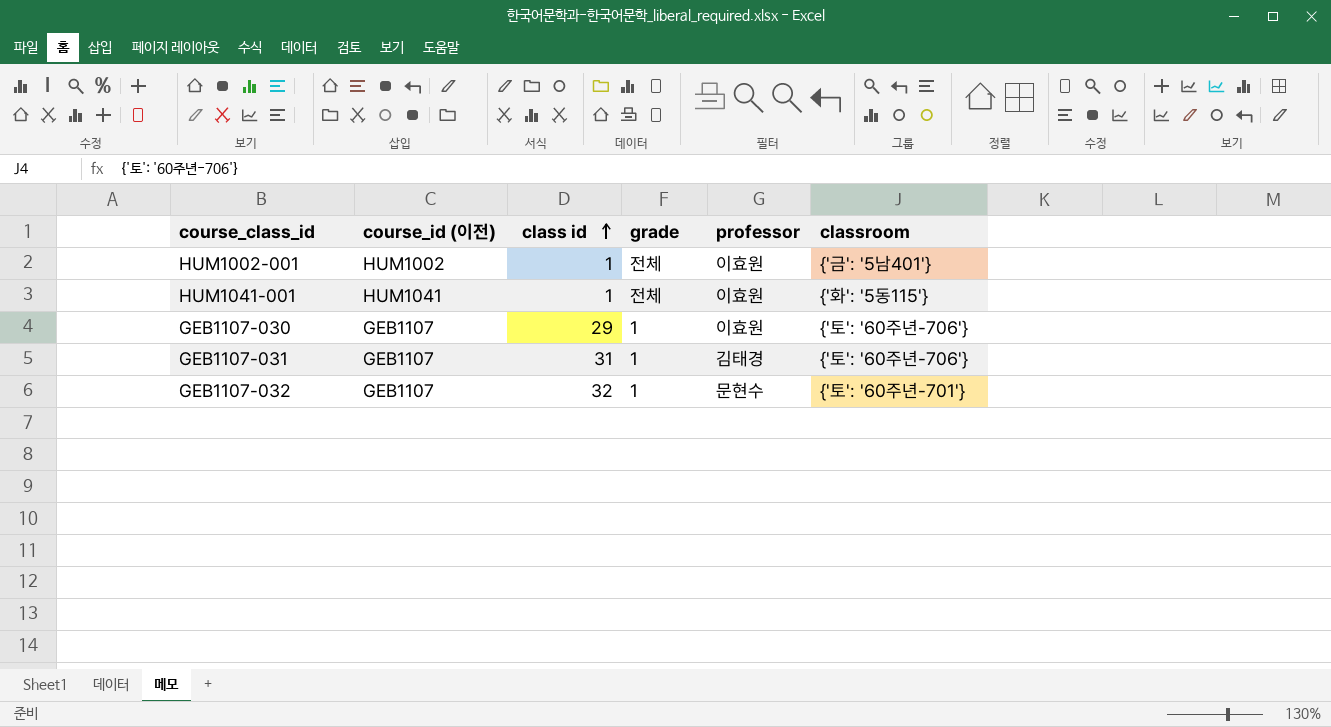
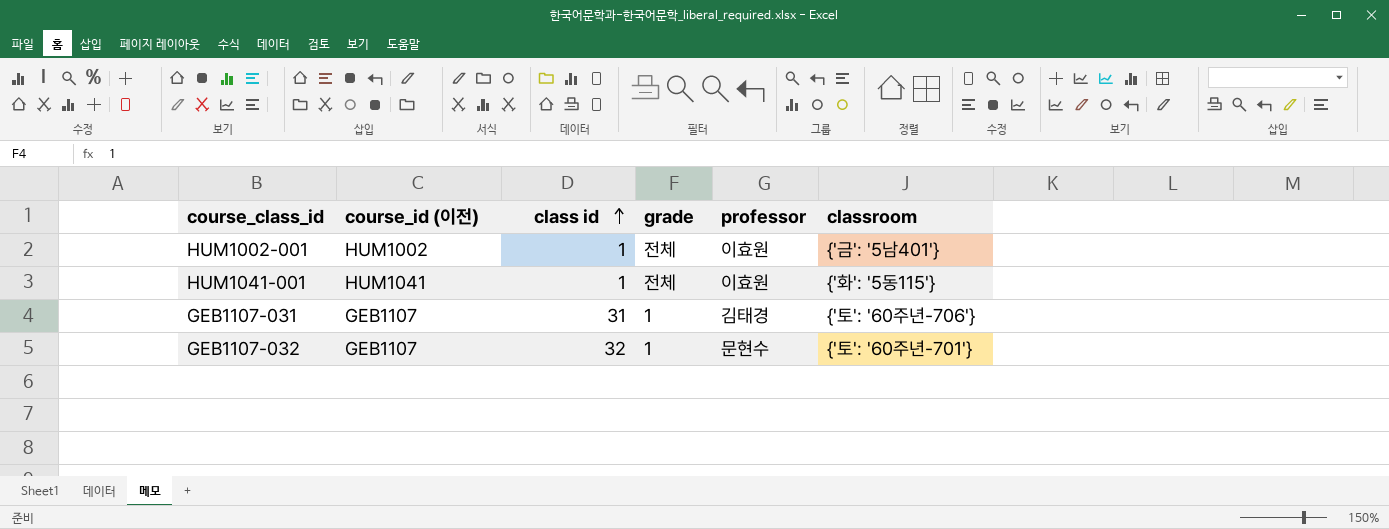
row GEB1107-030: GEB1107 | 29 | 1 | 이효원 | {'토': '60주년-706'} -> none

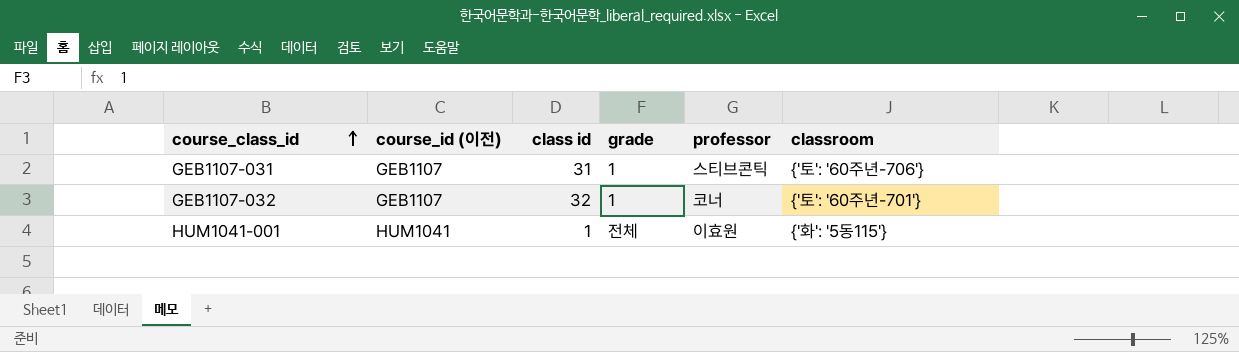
row order: class id ascending -> course_class_id ascending
row HUM1002-001: HUM1002 | 1 | 전체 | 이효원 | {'금': '5남401'} -> none
GEB1107-031 | professor: 김태경 -> 스티브콘틱
GEB1107-032 | professor: 문현수 -> 코너

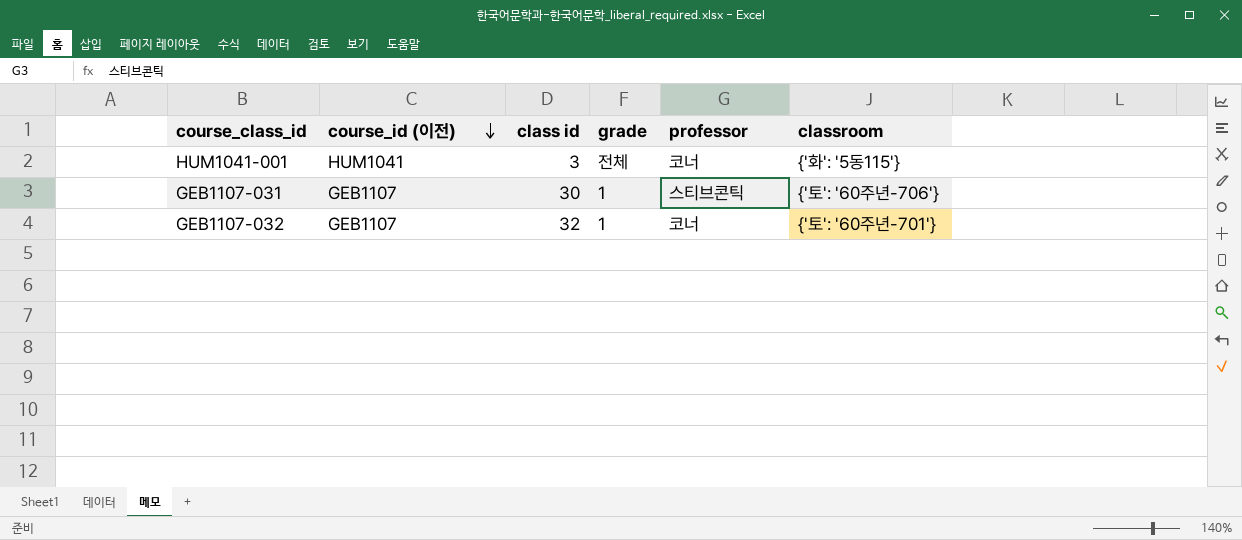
row order: course_class_id ascending -> course_id (이전) descending
HUM1041-001 | class id: 1 -> 3
HUM1041-001 | professor: 이효원 -> 코너
GEB1107-031 | class id: 31 -> 30

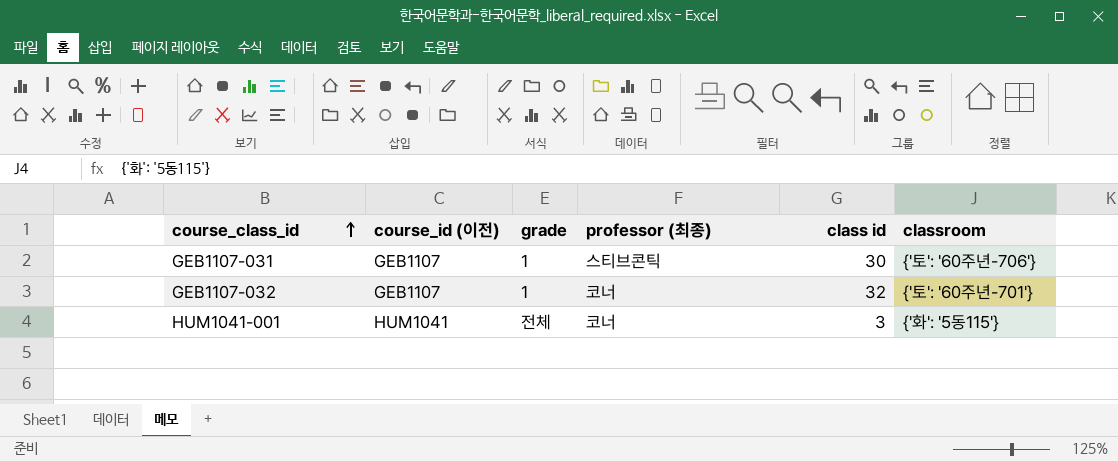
row order: course_id (이전) descending -> course_class_id ascending
column name: professor -> professor (최종)
column class id | position: 3 -> 5

